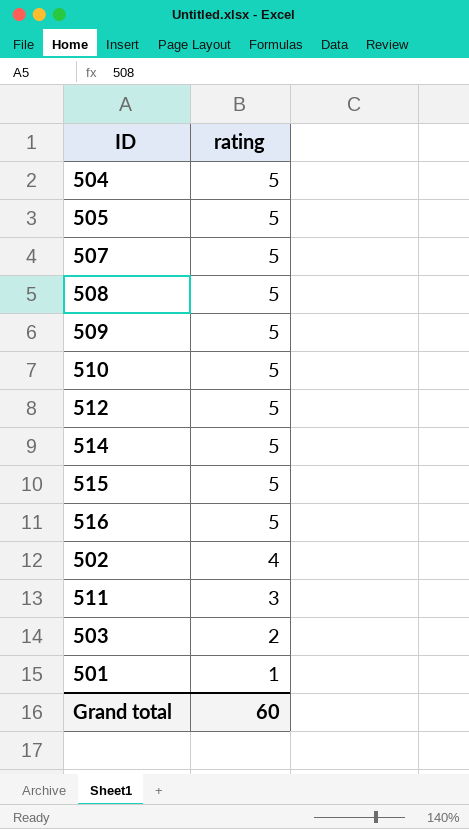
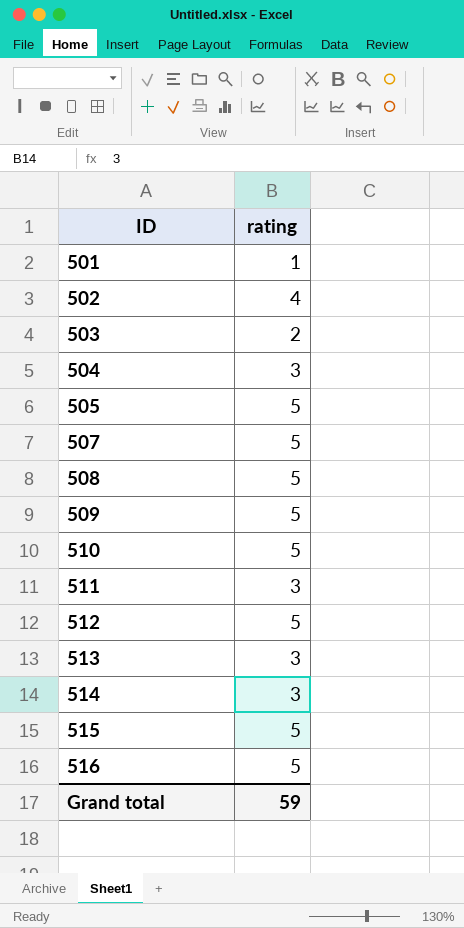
row order: rating descending -> ID ascending
504 | rating: 5 -> 3
row 513: none -> 3
514 | rating: 5 -> 3
Grand total | rating: 60 -> 59

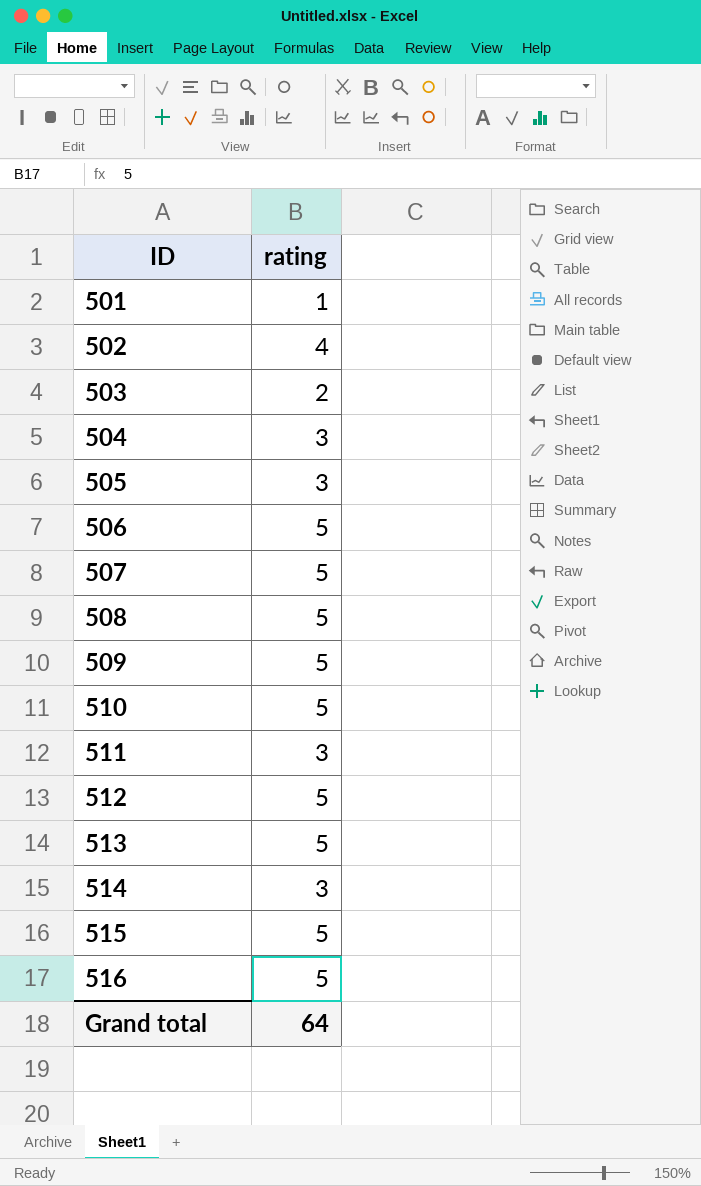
505 | rating: 5 -> 3
row 506: none -> 5
513 | rating: 3 -> 5
Grand total | rating: 59 -> 64

